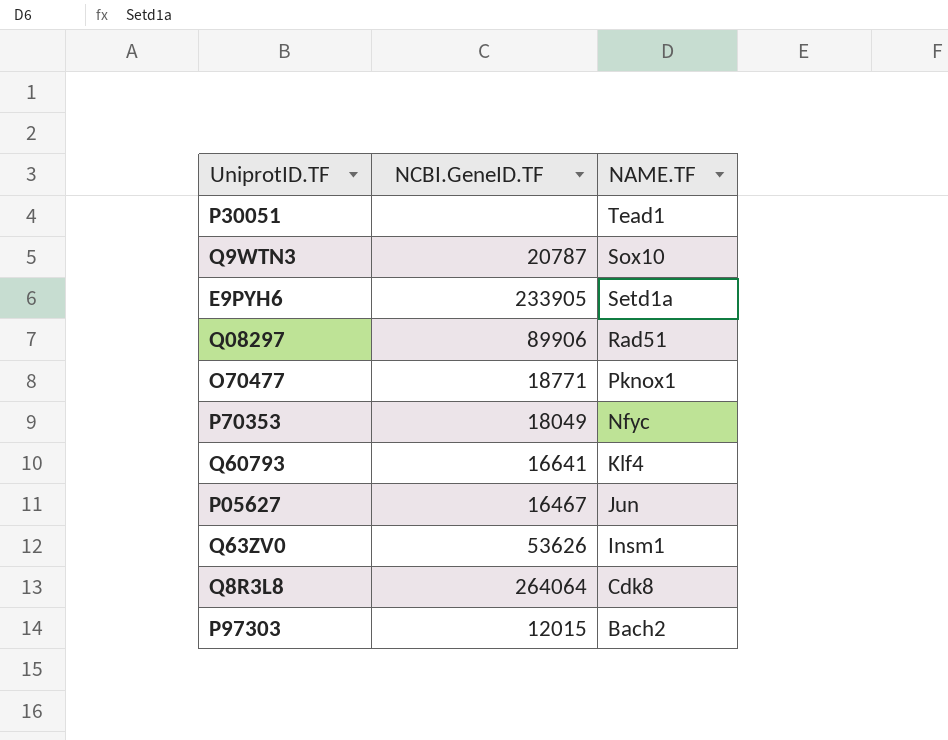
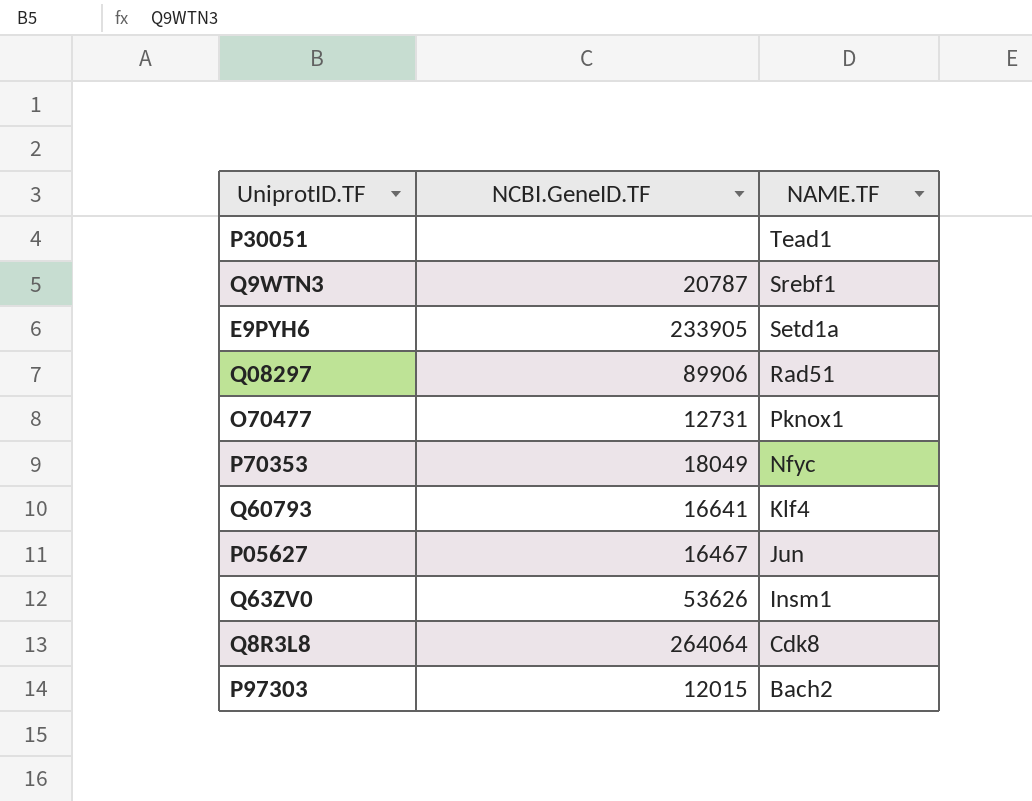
Q9WTN3 | NAME.TF: Sox10 -> Srebf1
O70477 | NCBI.GeneID.TF: 18771 -> 12731

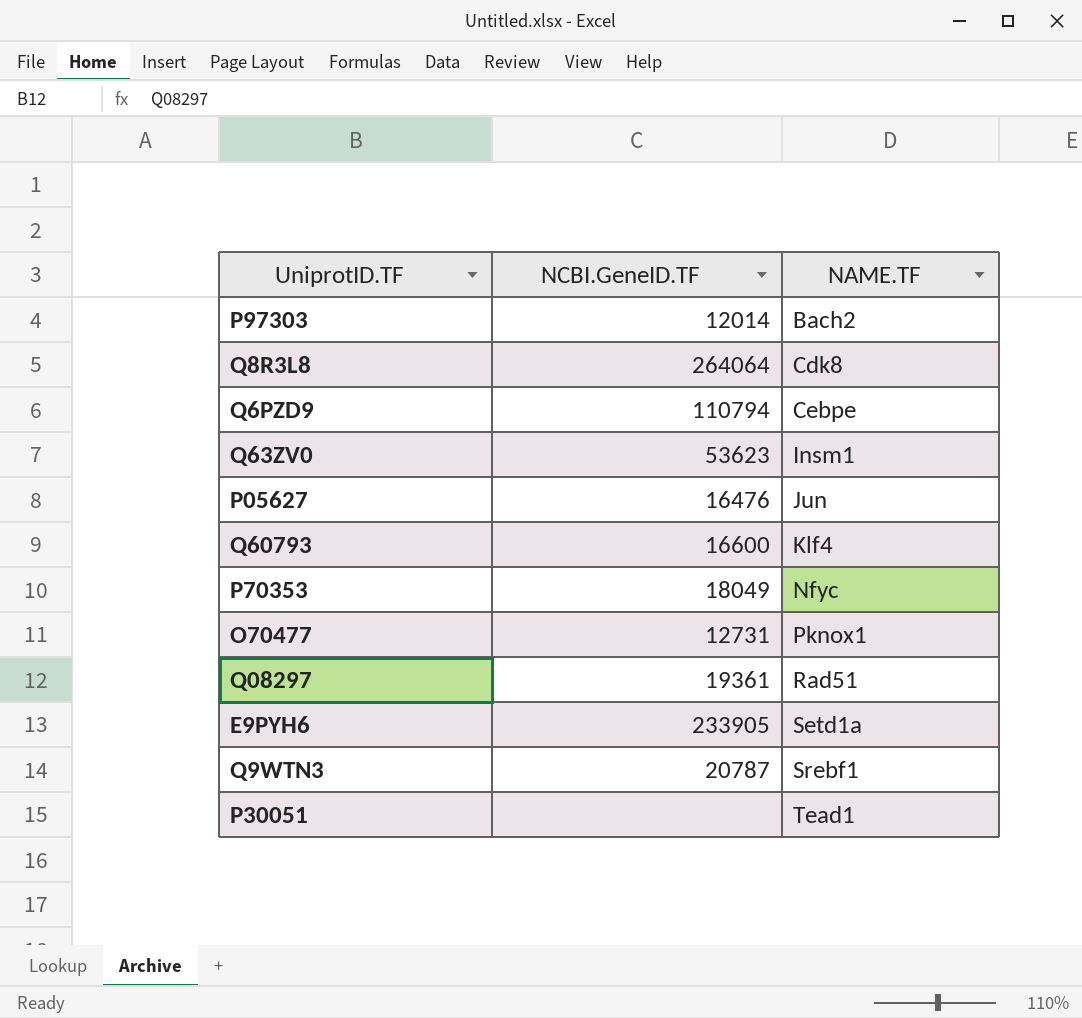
row order: NAME.TF descending -> NAME.TF ascending
P97303 | NCBI.GeneID.TF: 12015 -> 12014
row Q6PZD9: none -> 110794 | Cebpe
Q63ZV0 | NCBI.GeneID.TF: 53626 -> 53623
P05627 | NCBI.GeneID.TF: 16467 -> 16476
Q60793 | NCBI.GeneID.TF: 16641 -> 16600
Q08297 | NCBI.GeneID.TF: 89906 -> 19361

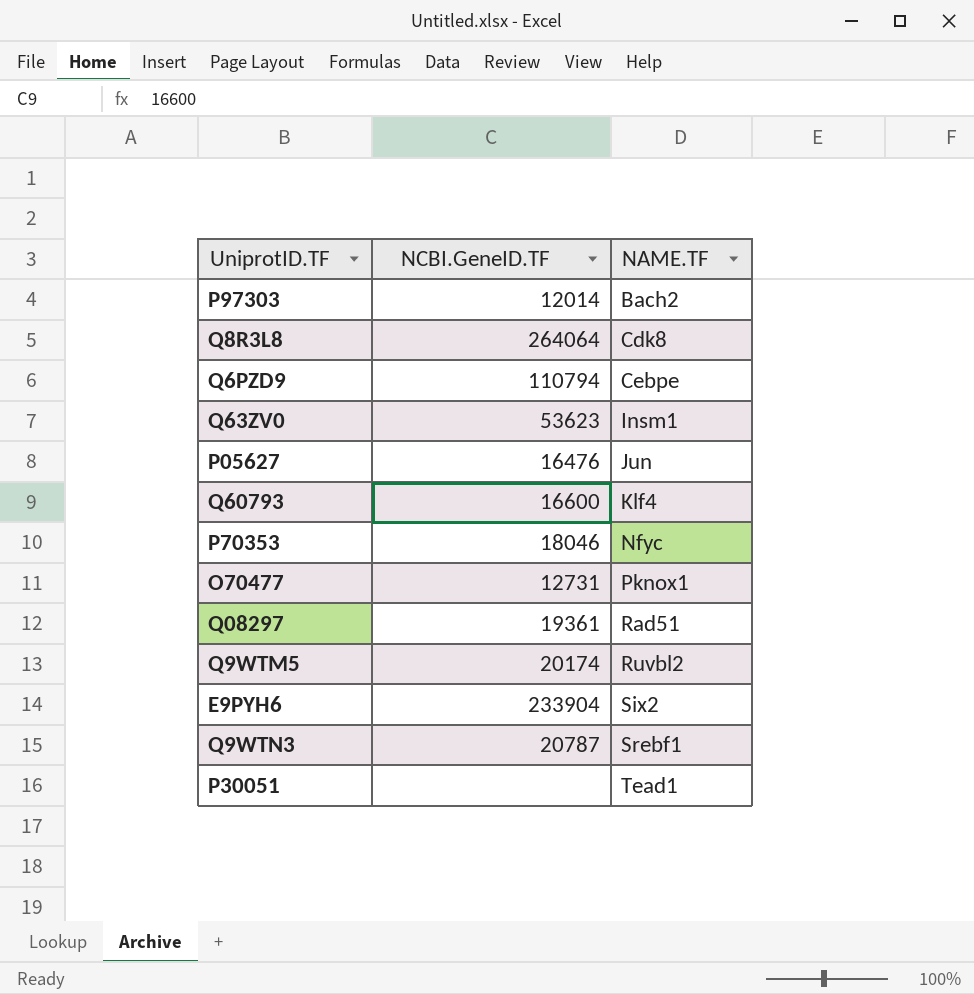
P70353 | NCBI.GeneID.TF: 18049 -> 18046
row Q9WTM5: none -> 20174 | Ruvbl2
E9PYH6 | NCBI.GeneID.TF: 233905 -> 233904
E9PYH6 | NAME.TF: Setd1a -> Six2

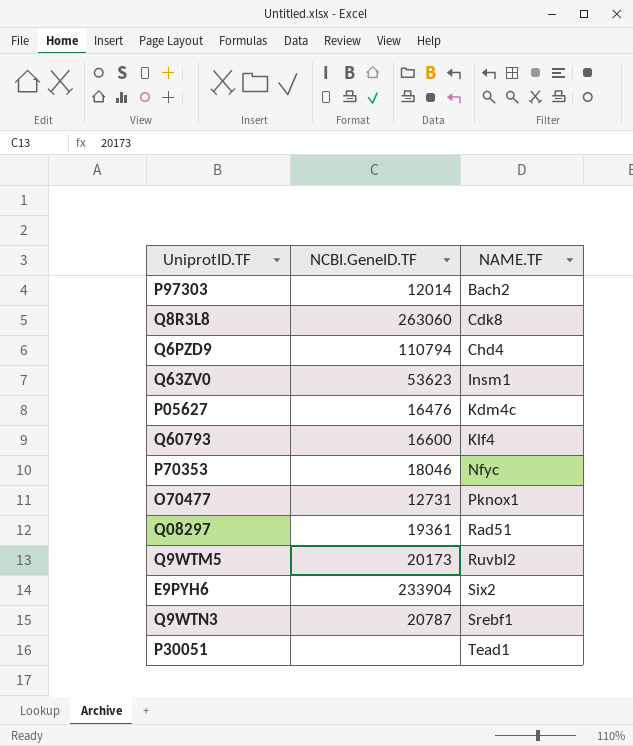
Q8R3L8 | NCBI.GeneID.TF: 264064 -> 263060
Q6PZD9 | NAME.TF: Cebpe -> Chd4
P05627 | NAME.TF: Jun -> Kdm4c
Q9WTM5 | NCBI.GeneID.TF: 20174 -> 20173

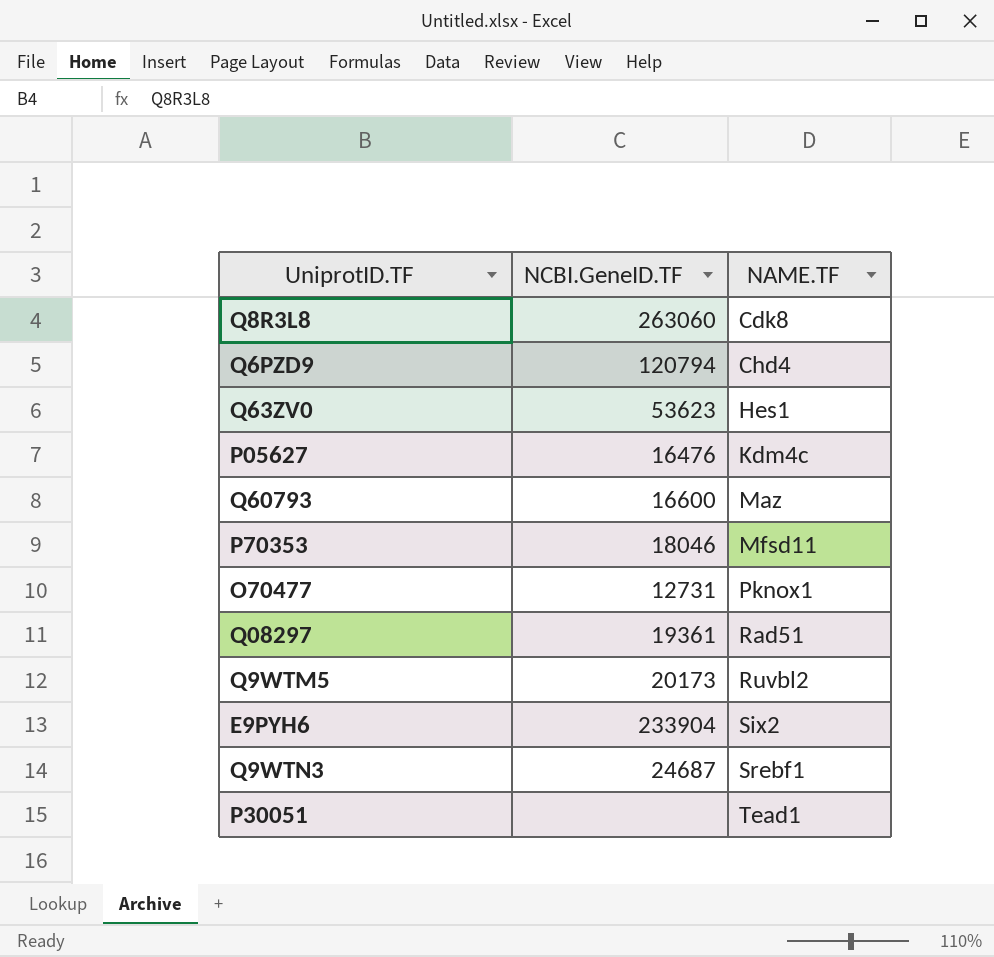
row P97303: 12014 | Bach2 -> none
Q6PZD9 | NCBI.GeneID.TF: 110794 -> 120794
Q63ZV0 | NAME.TF: Insm1 -> Hes1
Q60793 | NAME.TF: Klf4 -> Maz
P70353 | NAME.TF: Nfyc -> Mfsd11
Q9WTN3 | NCBI.GeneID.TF: 20787 -> 24687

